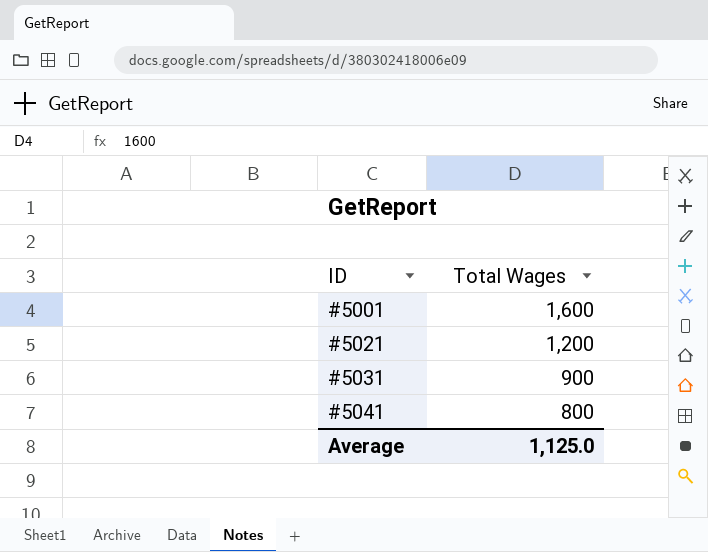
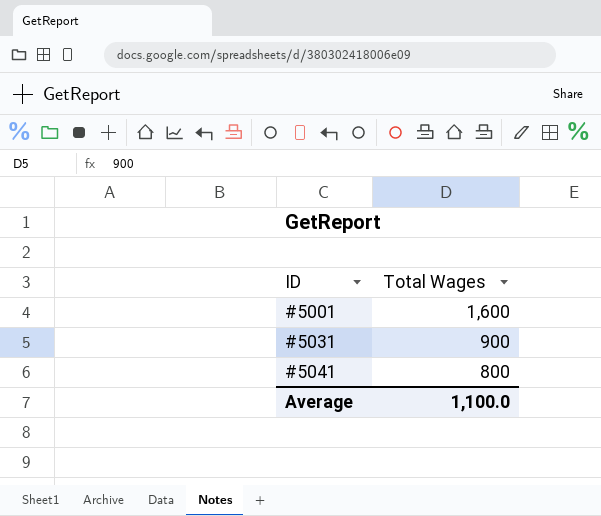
row #5021: 1,200 -> none
Average | Total Wages: 1,125.0 -> 1,100.0

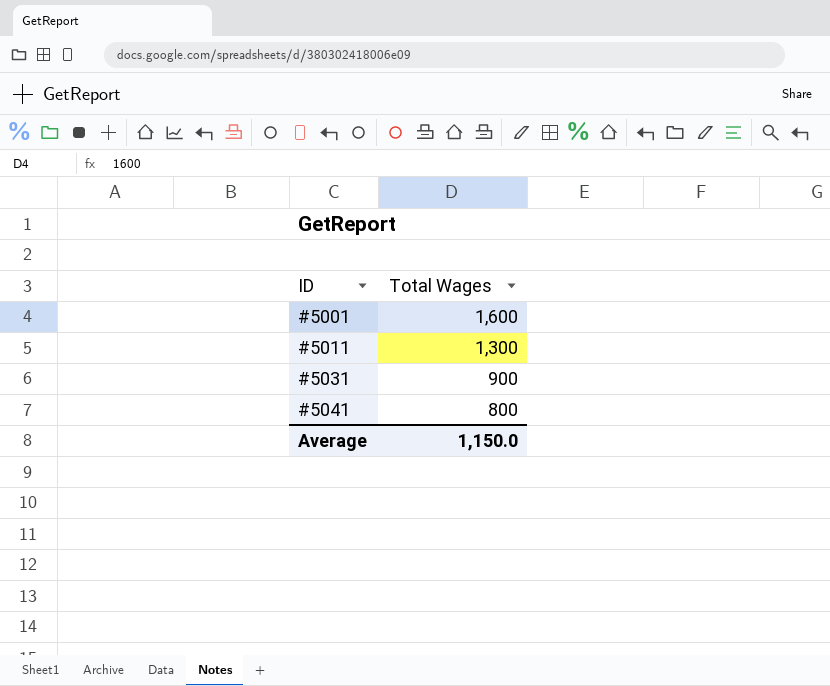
row #5011: none -> 1,300
Average | Total Wages: 1,100.0 -> 1,150.0

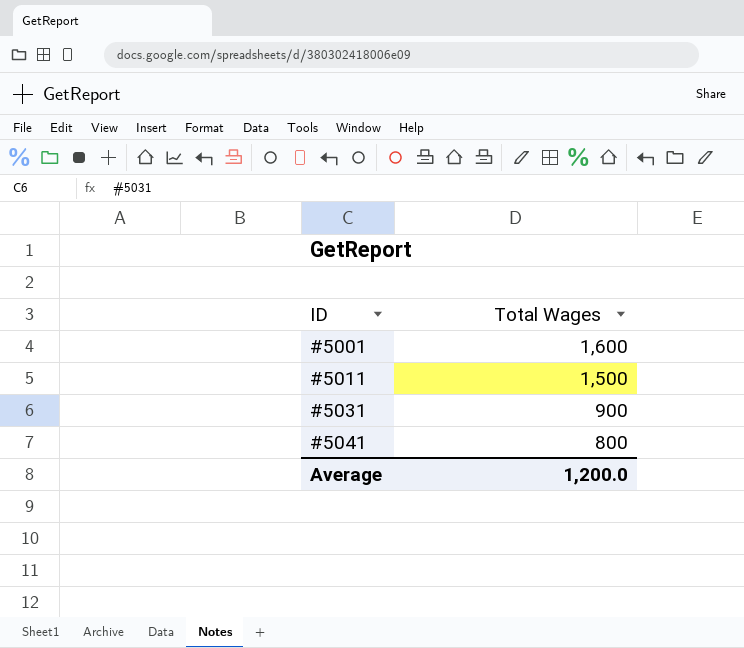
#5011 | Total Wages: 1,300 -> 1,500
Average | Total Wages: 1,150.0 -> 1,200.0

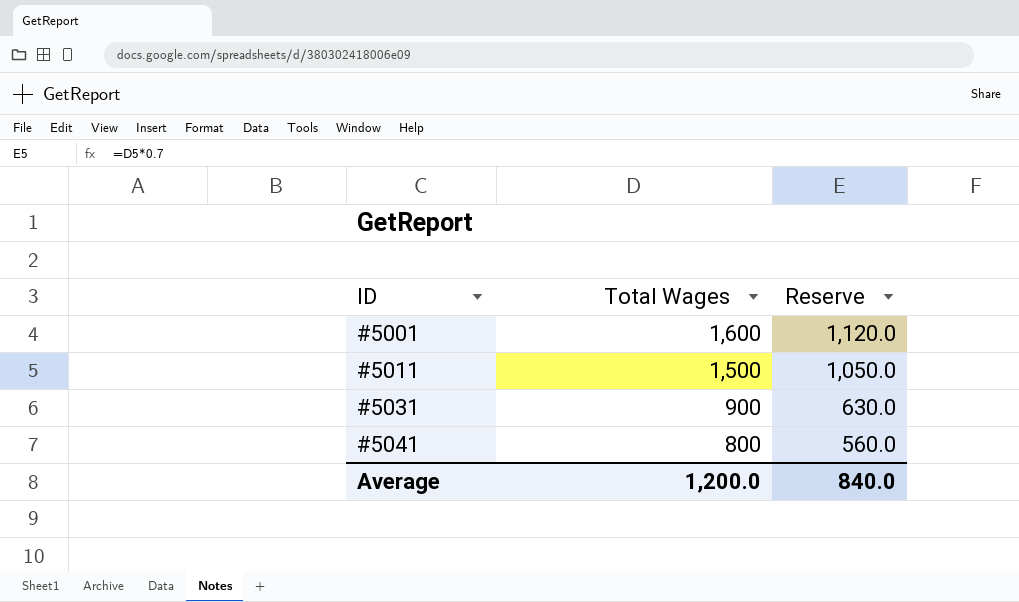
column Reserve | formula: none -> [Total Wages] * 0.7

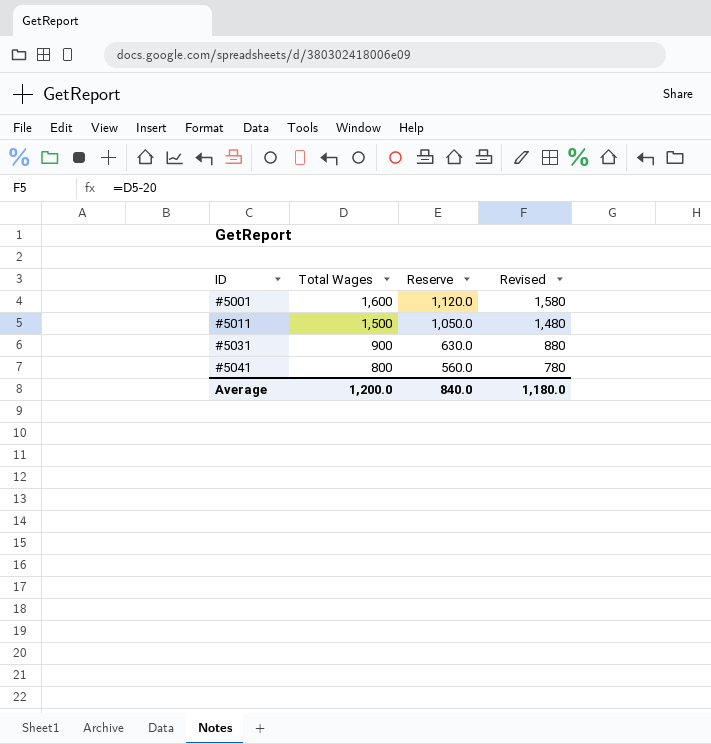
column Revised | formula: none -> [Total Wages] - 20

